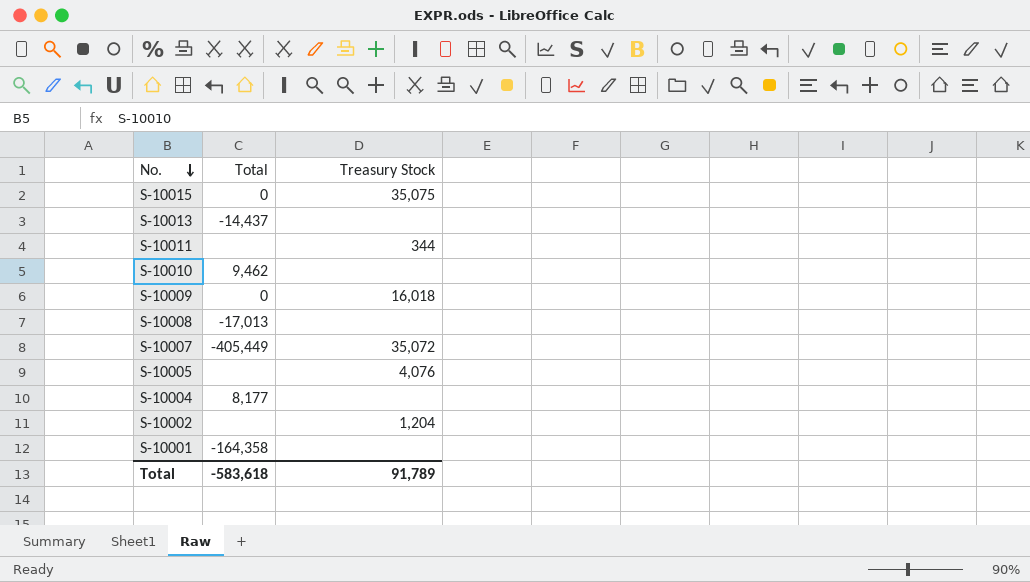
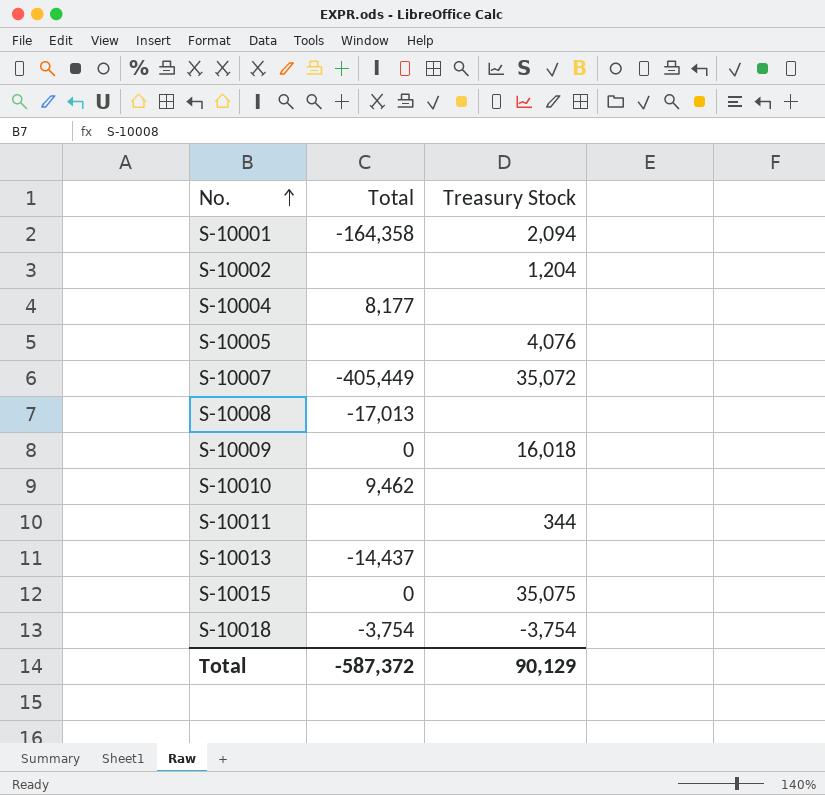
row order: No. descending -> No. ascending
S-10001 | Treasury Stock: none -> 2,094
row S-10018: none -> -3,754 | -3,754
Total | Total: -583,618 -> -587,372
Total | Treasury Stock: 91,789 -> 90,129

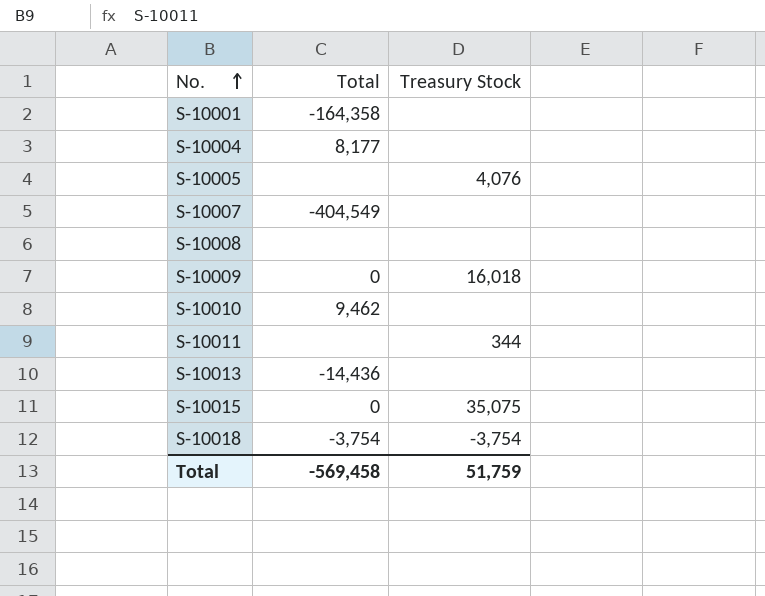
row S-10002: none | 1,204 -> none
S-10001 | Treasury Stock: 2,094 -> none
S-10007 | Total: -405,449 -> -404,549
S-10007 | Treasury Stock: 35,072 -> none
S-10008 | Total: -17,013 -> none
S-10013 | Total: -14,437 -> -14,436
Total | Total: -587,372 -> -569,458
Total | Treasury Stock: 90,129 -> 51,759

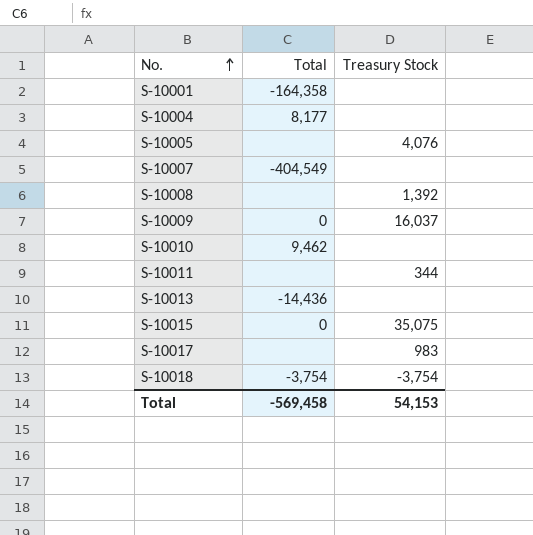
S-10008 | Treasury Stock: none -> 1,392
S-10009 | Treasury Stock: 16,018 -> 16,037
row S-10017: none -> none | 983
Total | Treasury Stock: 51,759 -> 54,153

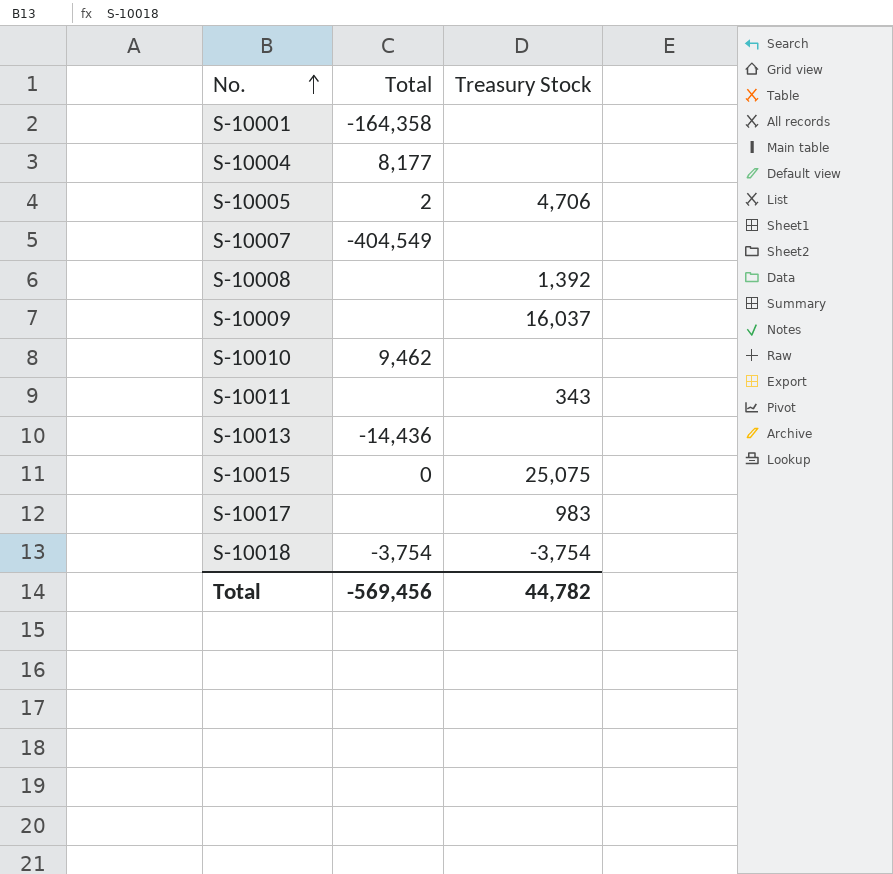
S-10005 | Total: none -> 2
S-10005 | Treasury Stock: 4,076 -> 4,706
S-10009 | Total: 0 -> none
S-10011 | Treasury Stock: 344 -> 343
S-10015 | Treasury Stock: 35,075 -> 25,075
Total | Total: -569,458 -> -569,456
Total | Treasury Stock: 54,153 -> 44,782

